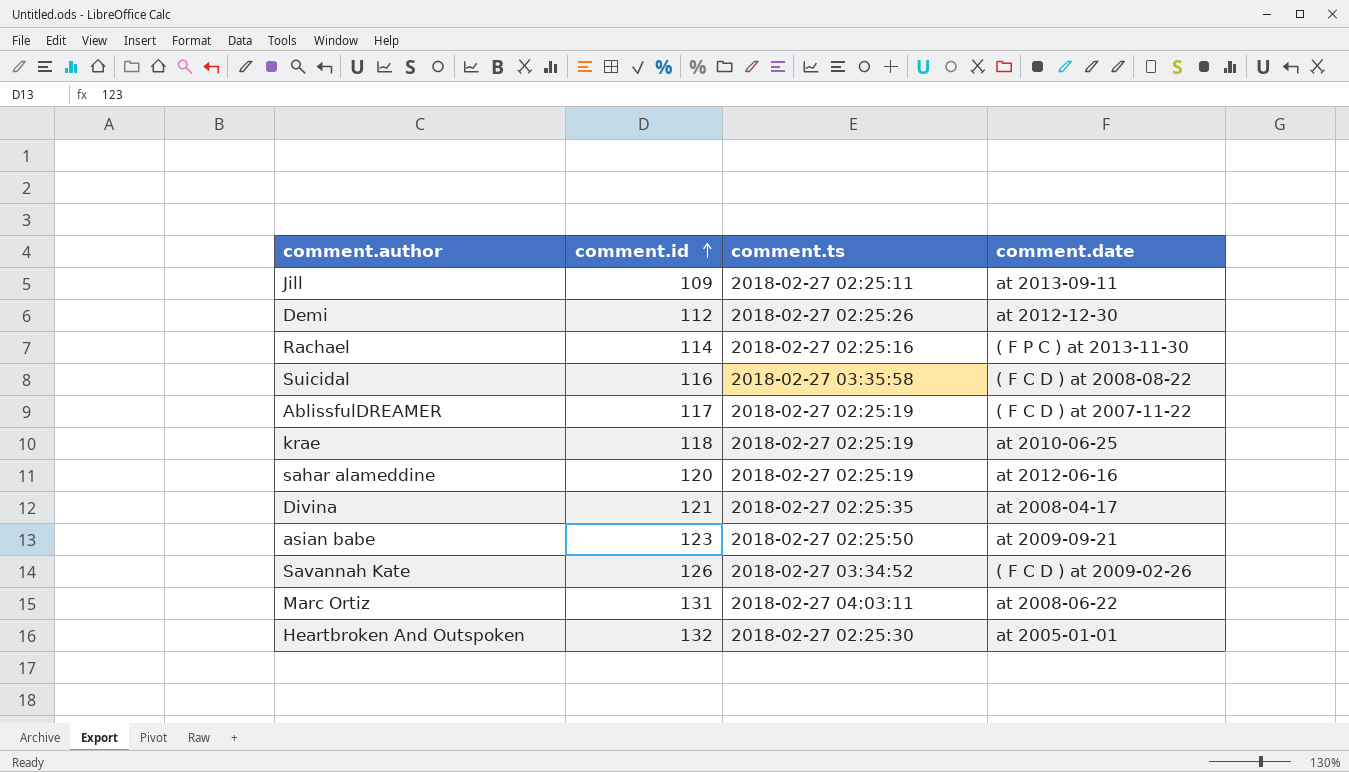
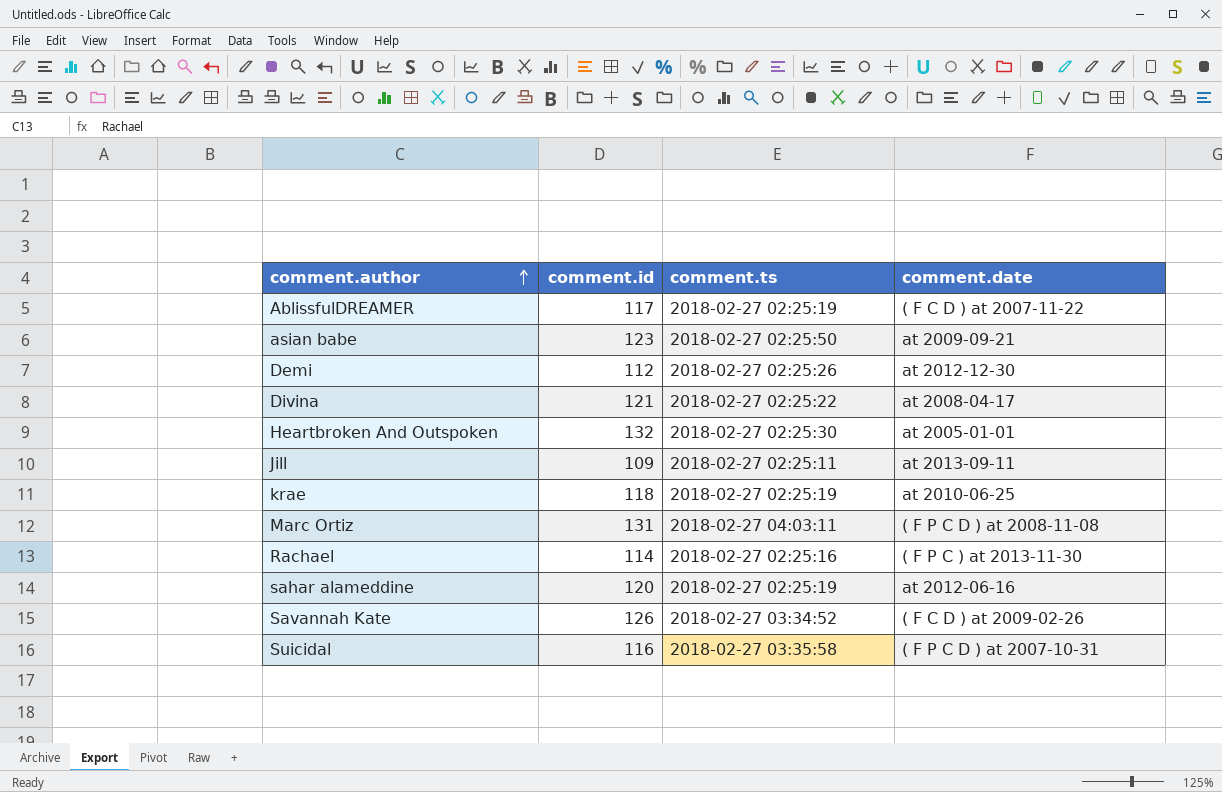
row order: comment.id ascending -> comment.author ascending
Divina | comment.ts: 2018-02-27 02:25:35 -> 2018-02-27 02:25:22
Marc Ortiz | comment.date: at 2008-06-22 -> ( F P C D ) at 2008-11-08
Suicidal | comment.date: ( F C D ) at 2008-08-22 -> ( F P C D ) at 2007-10-31

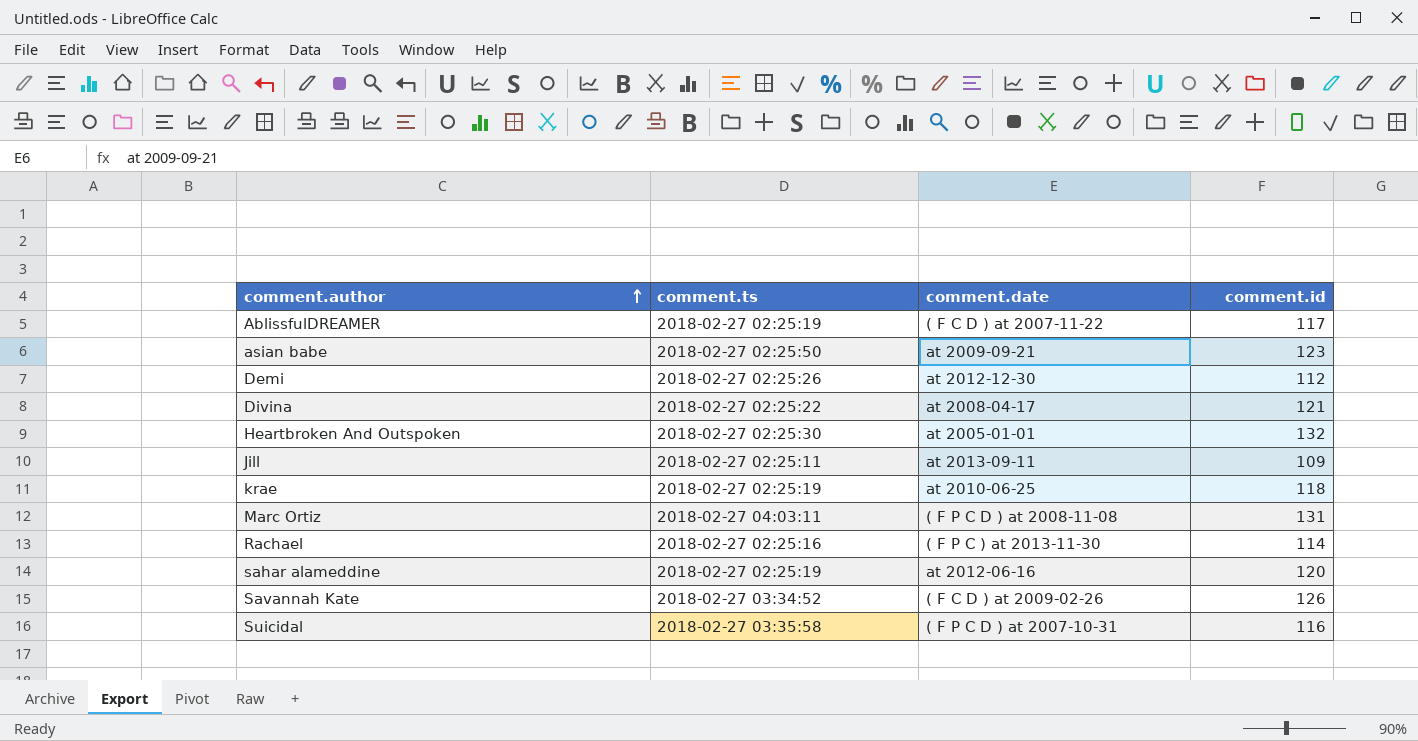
column comment.id | position: 2 -> 4

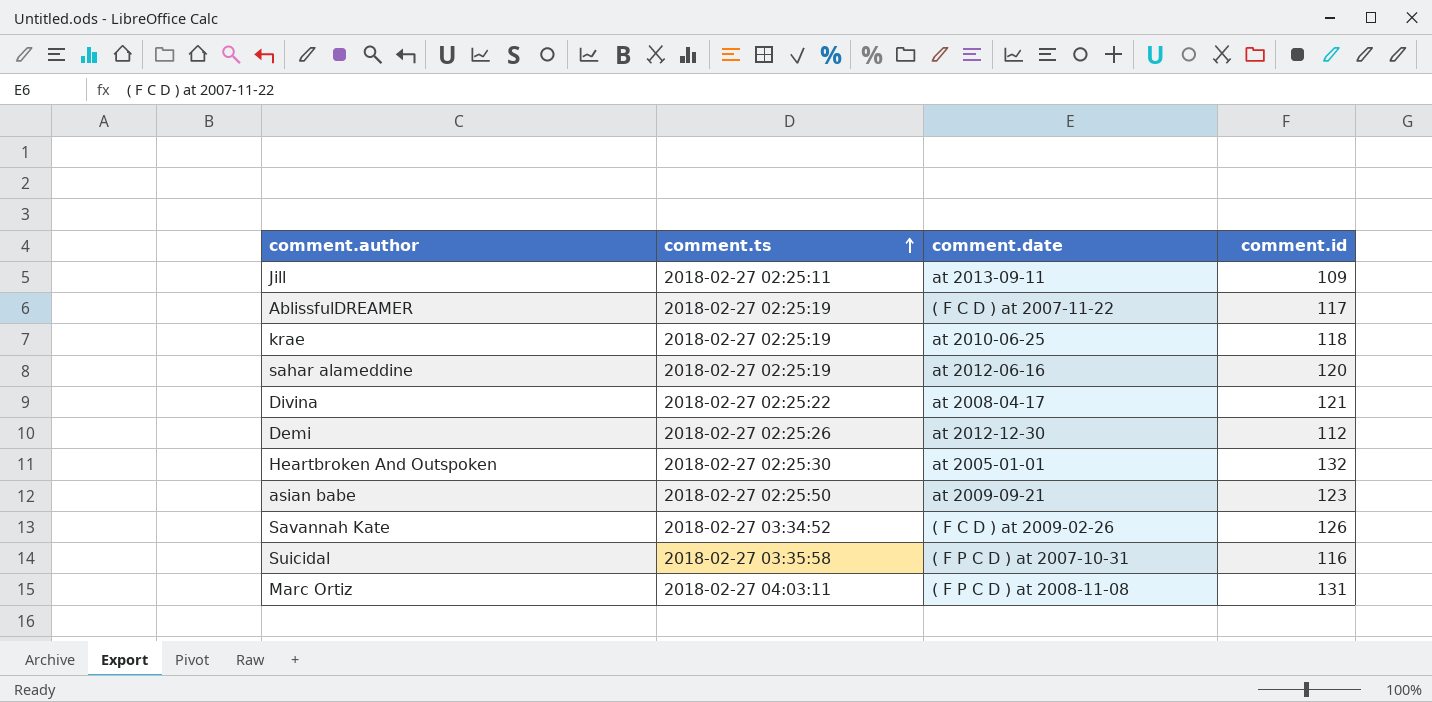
row order: comment.author ascending -> comment.ts ascending
row Rachael: 2018-02-27 02:25:16 | ( F P C ) at 2013-11-30 | 114 -> none

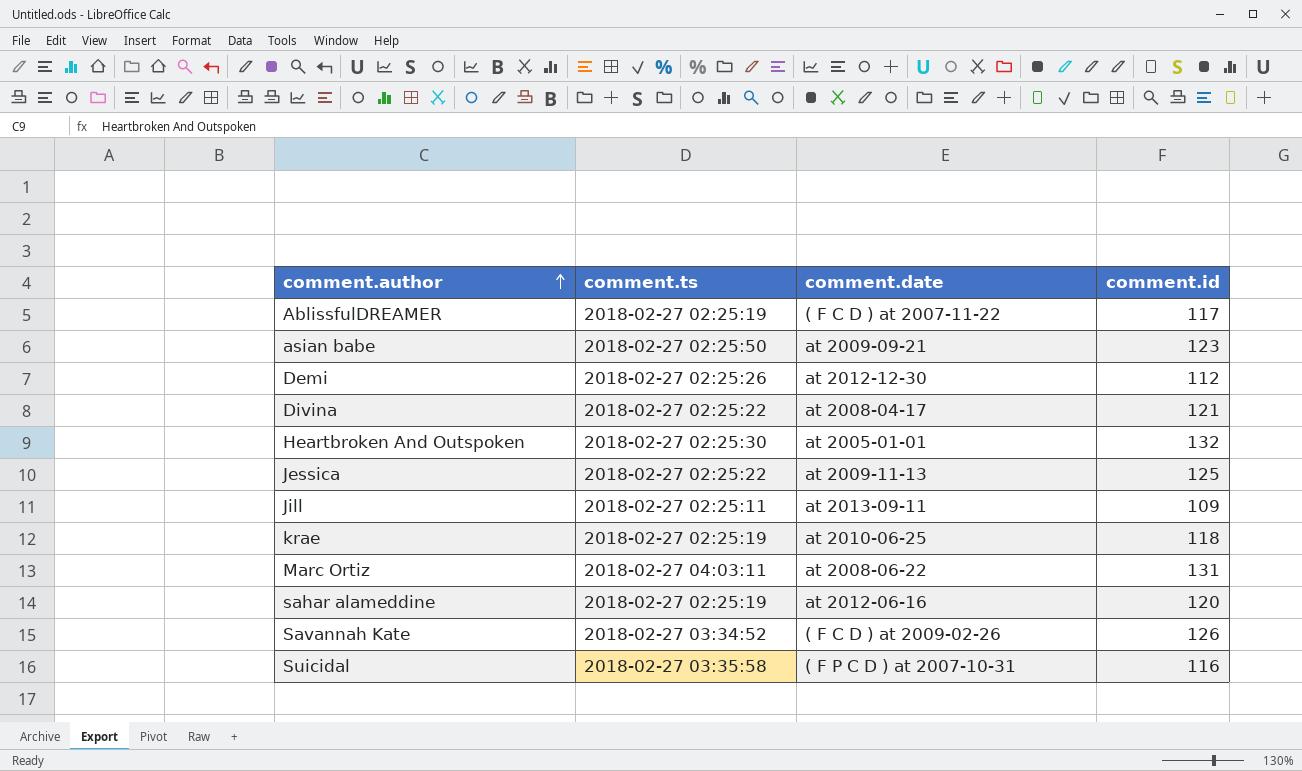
row order: comment.ts ascending -> comment.author ascending
row Jessica: none -> 2018-02-27 02:25:22 | at 2009-11-13 | 125
Marc Ortiz | comment.date: ( F P C D ) at 2008-11-08 -> at 2008-06-22

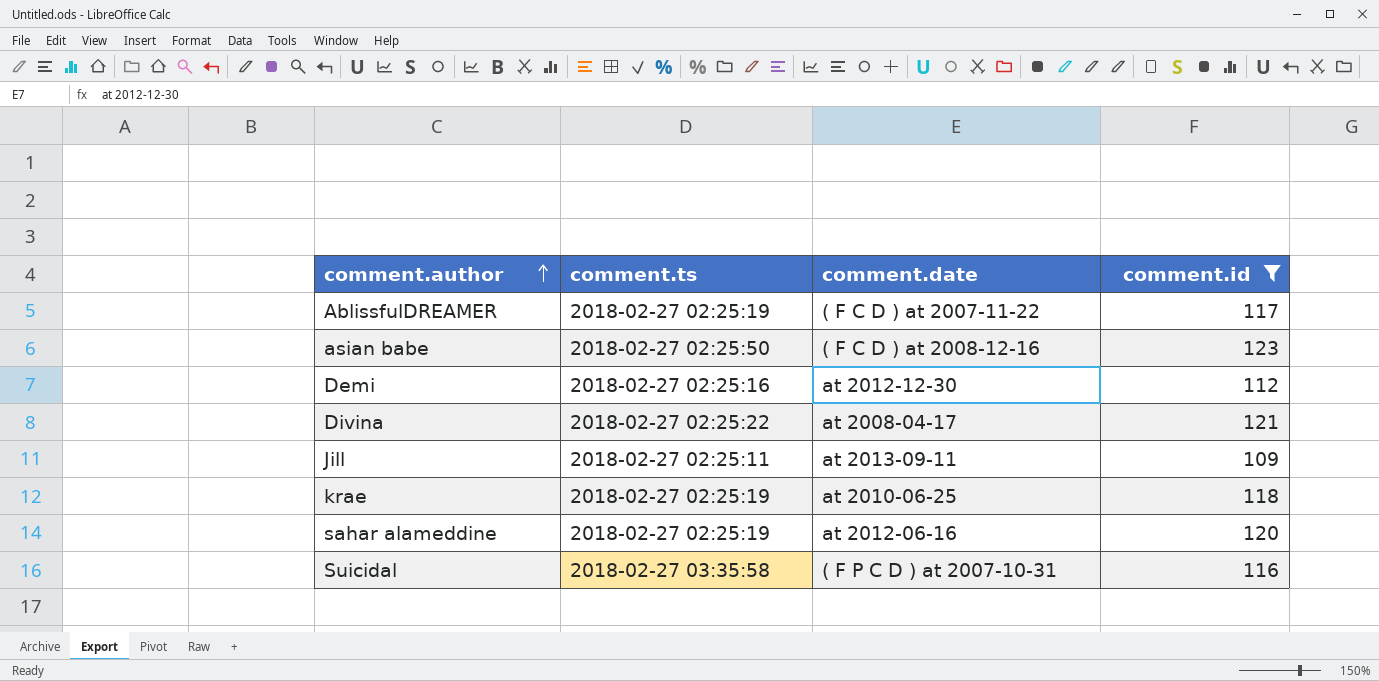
filter: none -> comment.id <= 123
asian babe | comment.date: at 2009-09-21 -> ( F C D ) at 2008-12-16
Demi | comment.ts: 2018-02-27 02:25:26 -> 2018-02-27 02:25:16

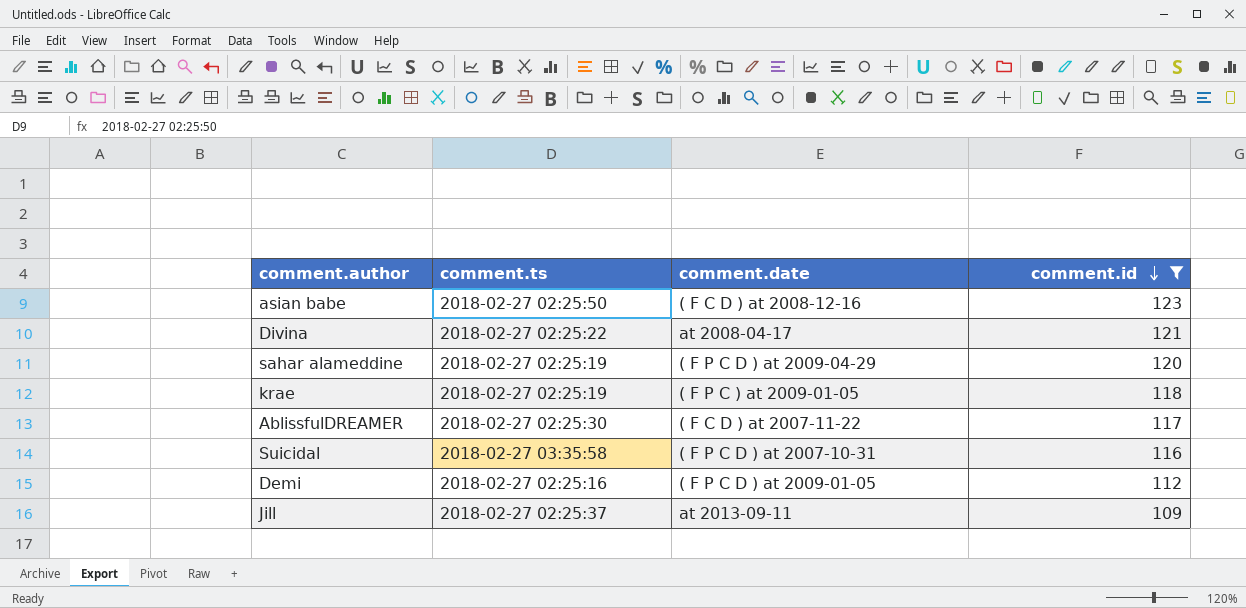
row order: comment.author ascending -> comment.id descending
sahar alameddine | comment.date: at 2012-06-16 -> ( F P C D ) at 2009-04-29
krae | comment.date: at 2010-06-25 -> ( F P C ) at 2009-01-05
AblissfulDREAMER | comment.ts: 2018-02-27 02:25:19 -> 2018-02-27 02:25:30
Demi | comment.date: at 2012-12-30 -> ( F P C D ) at 2009-01-05
Jill | comment.ts: 2018-02-27 02:25:11 -> 2018-02-27 02:25:37

